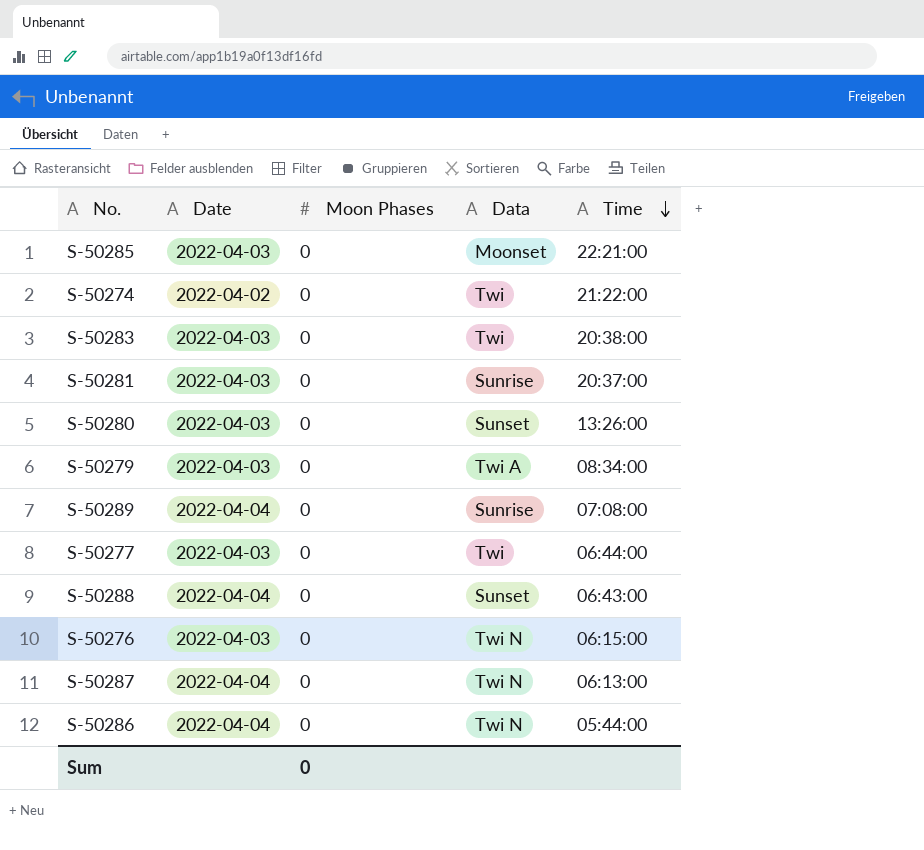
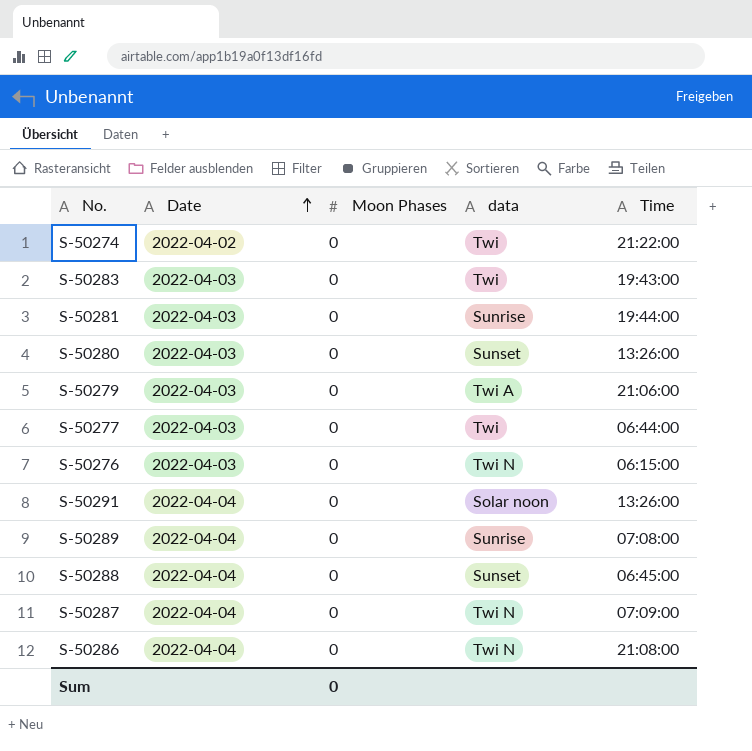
row order: Time descending -> Date ascending
column name: Data -> data
row S-50285: 2022-04-03 | 0 | Moonset | 22:21:00 -> none
S-50283 | Time: 20:38:00 -> 19:43:00
S-50281 | Time: 20:37:00 -> 19:44:00
S-50279 | Time: 08:34:00 -> 21:06:00
row S-50291: none -> 2022-04-04 | 0 | Solar noon | 13:26:00
S-50288 | Time: 06:43:00 -> 06:45:00
S-50287 | Time: 06:13:00 -> 07:09:00
S-50286 | Time: 05:44:00 -> 21:08:00

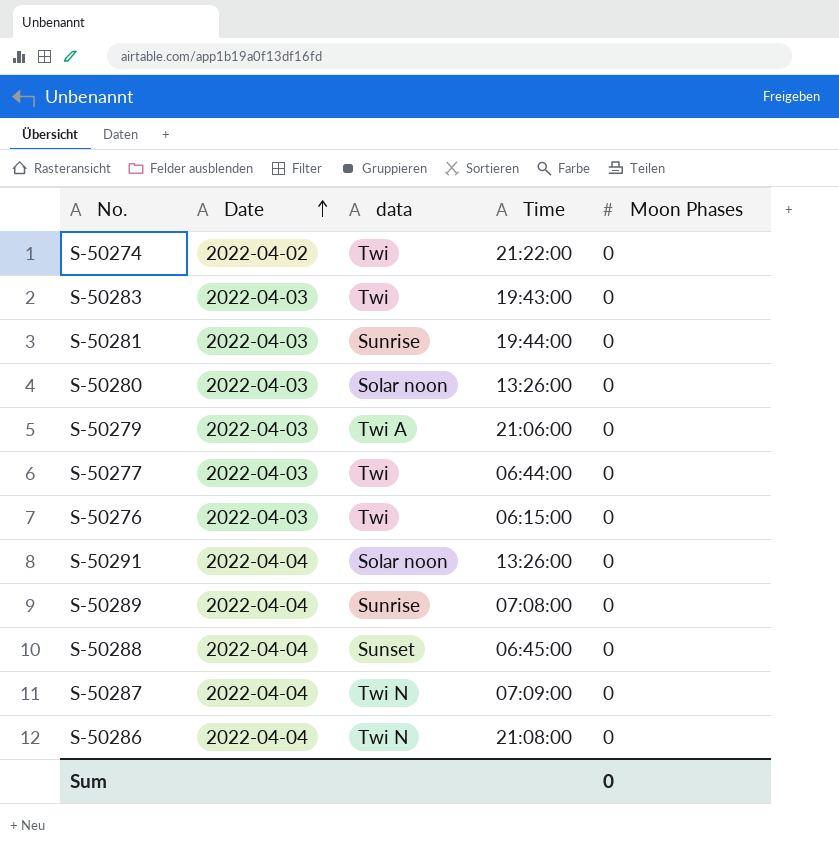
column Moon Phases | position: 3 -> 5
S-50280 | data: Sunset -> Solar noon
S-50276 | data: Twi N -> Twi

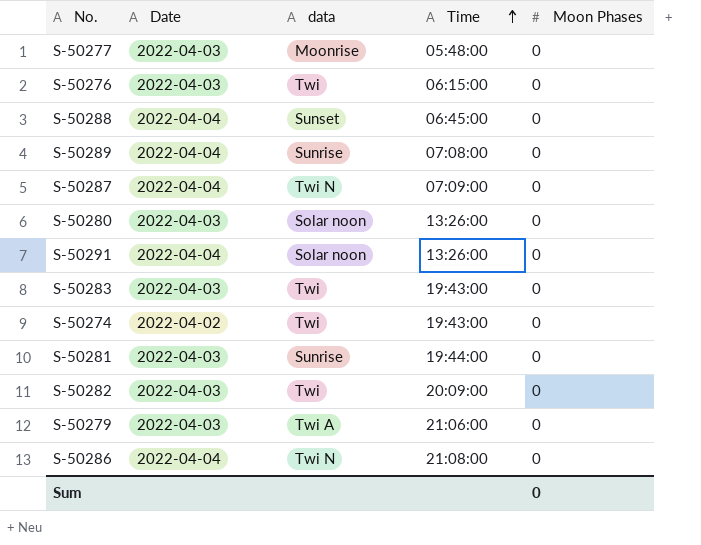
row order: Date ascending -> Time ascending
S-50277 | data: Twi -> Moonrise
S-50277 | Time: 06:44:00 -> 05:48:00
S-50274 | Time: 21:22:00 -> 19:43:00
row S-50282: none -> 2022-04-03 | Twi | 20:09:00 | 0

